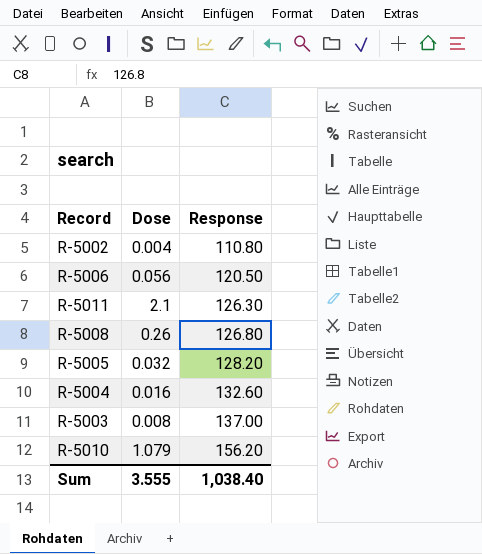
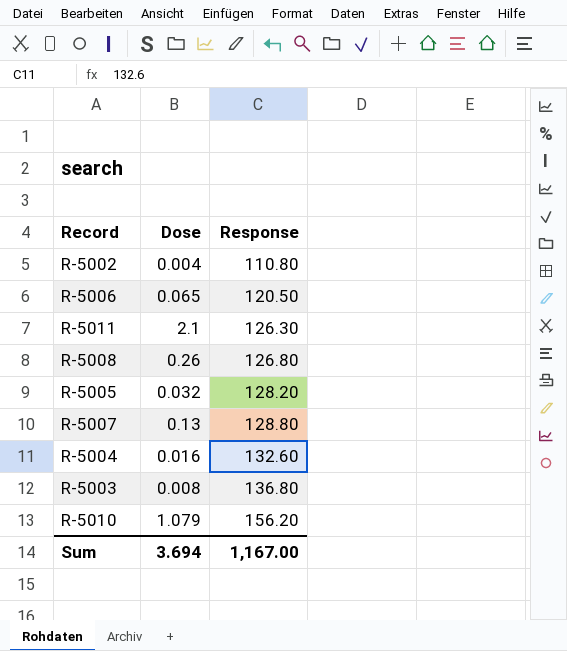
R-5006 | Dose: 0.056 -> 0.065
row R-5007: none -> 0.13 | 128.80
R-5003 | Response: 137.00 -> 136.80
Sum | Dose: 3.555 -> 3.694
Sum | Response: 1,038.40 -> 1,167.00

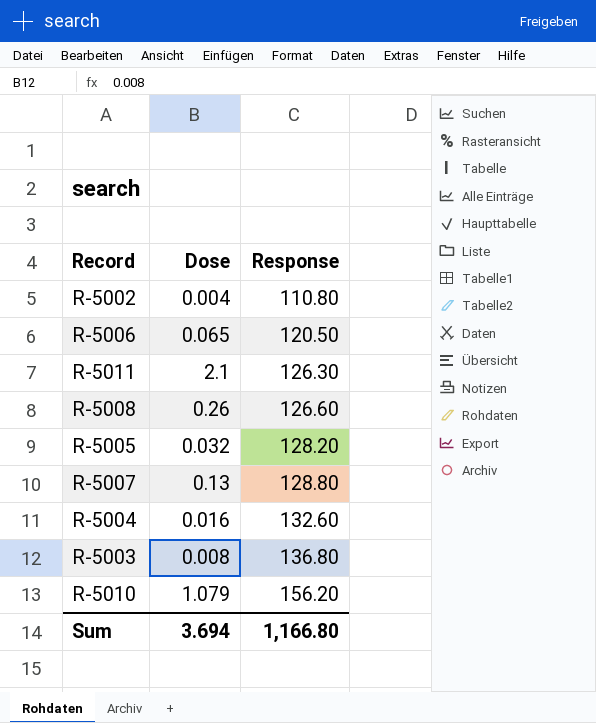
R-5008 | Response: 126.80 -> 126.60
Sum | Response: 1,167.00 -> 1,166.80

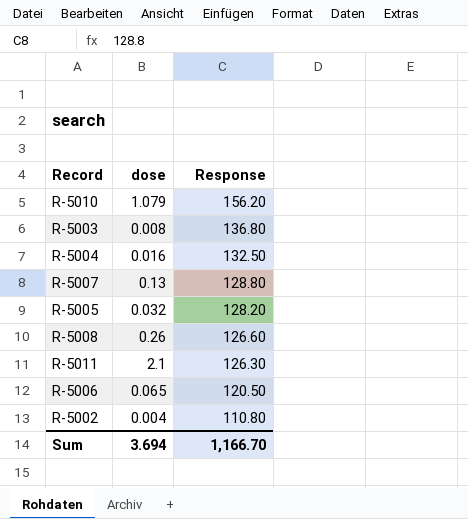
row order: Response ascending -> Response descending
column name: Dose -> dose
R-5004 | Response: 132.60 -> 132.50
Sum | Response: 1,166.80 -> 1,166.70

